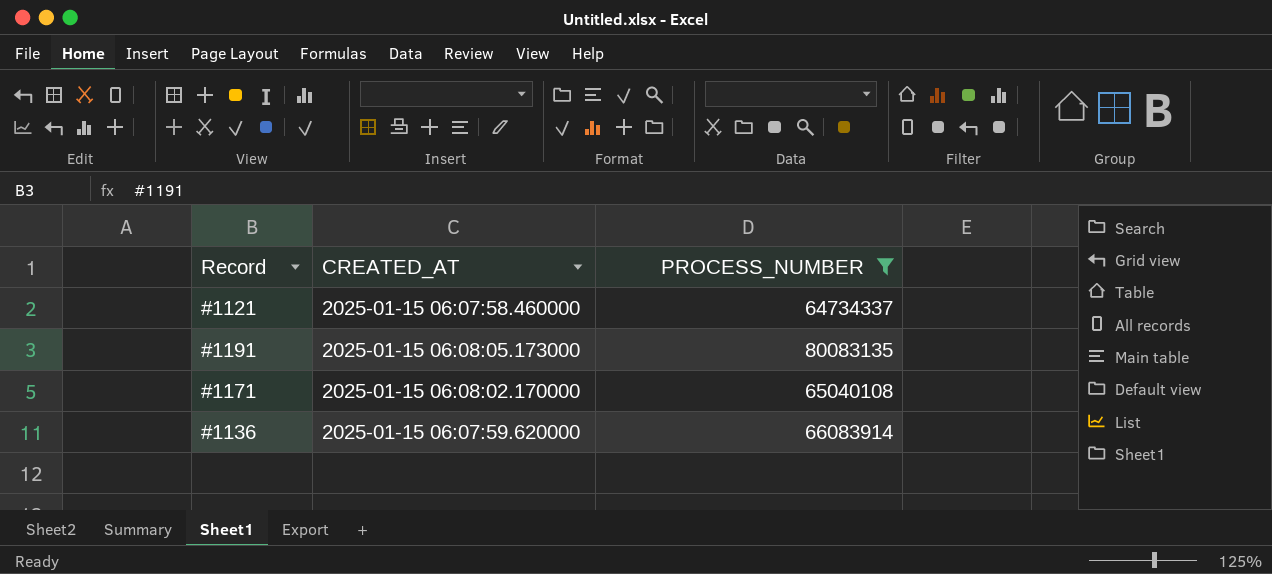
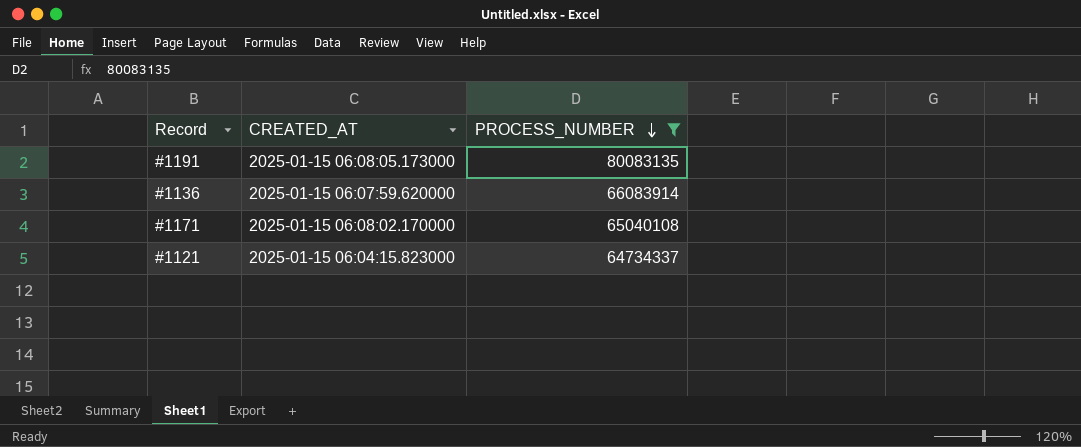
row order: none -> PROCESS_NUMBER descending
#1121 | CREATED_AT: 2025-01-15 06:07:58.460000 -> 2025-01-15 06:04:15.823000

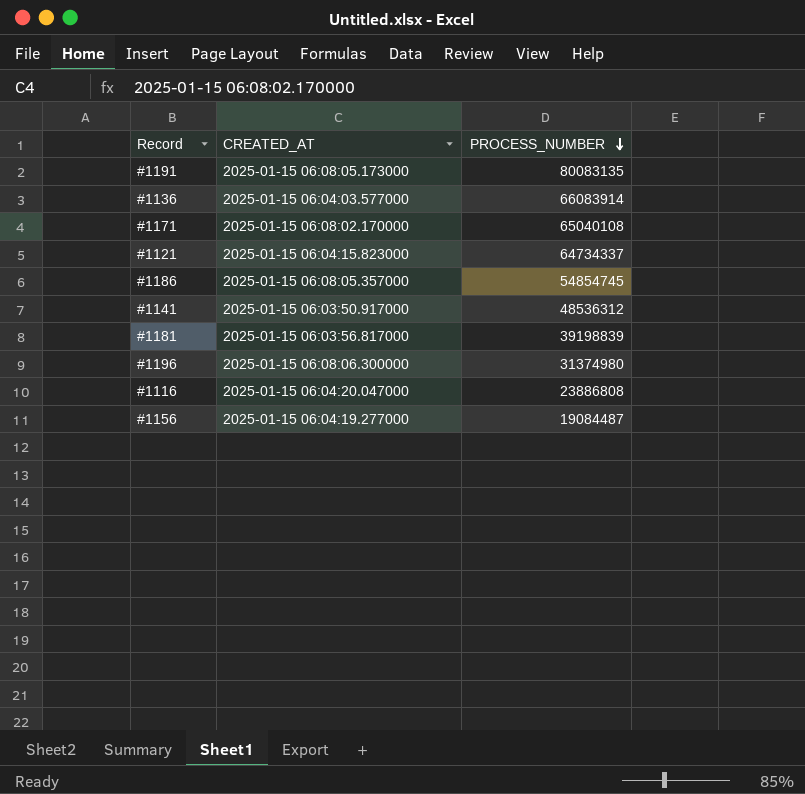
filter: PROCESS_NUMBER >= 64734337 -> none
#1136 | CREATED_AT: 2025-01-15 06:07:59.620000 -> 2025-01-15 06:04:03.577000

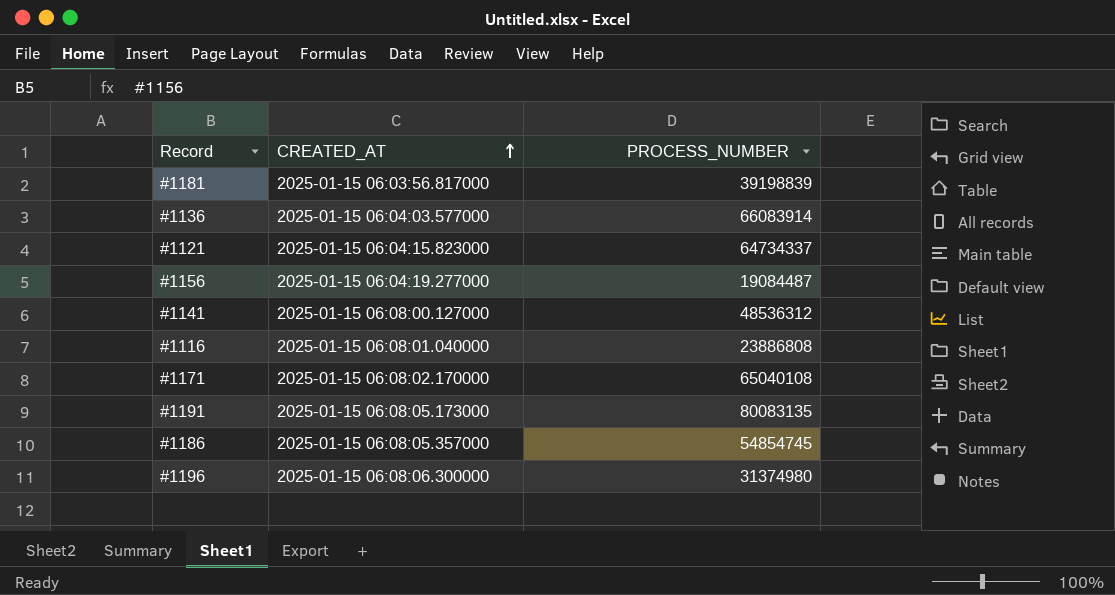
row order: PROCESS_NUMBER descending -> CREATED_AT ascending
#1141 | CREATED_AT: 2025-01-15 06:03:50.917000 -> 2025-01-15 06:08:00.127000
#1116 | CREATED_AT: 2025-01-15 06:04:20.047000 -> 2025-01-15 06:08:01.040000

